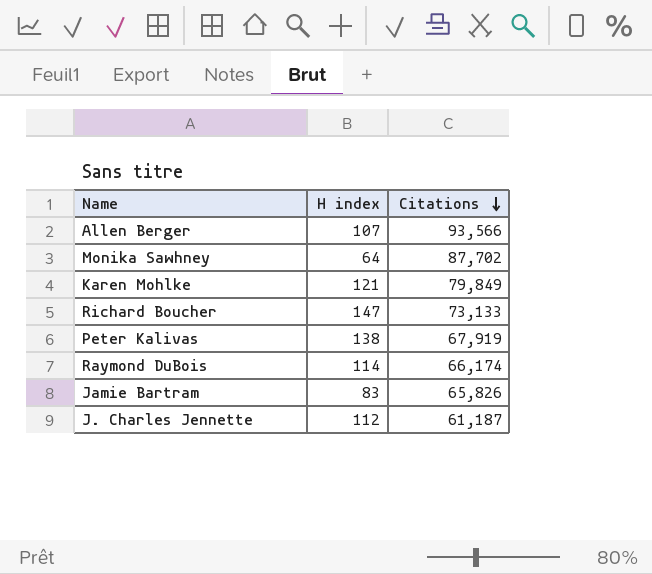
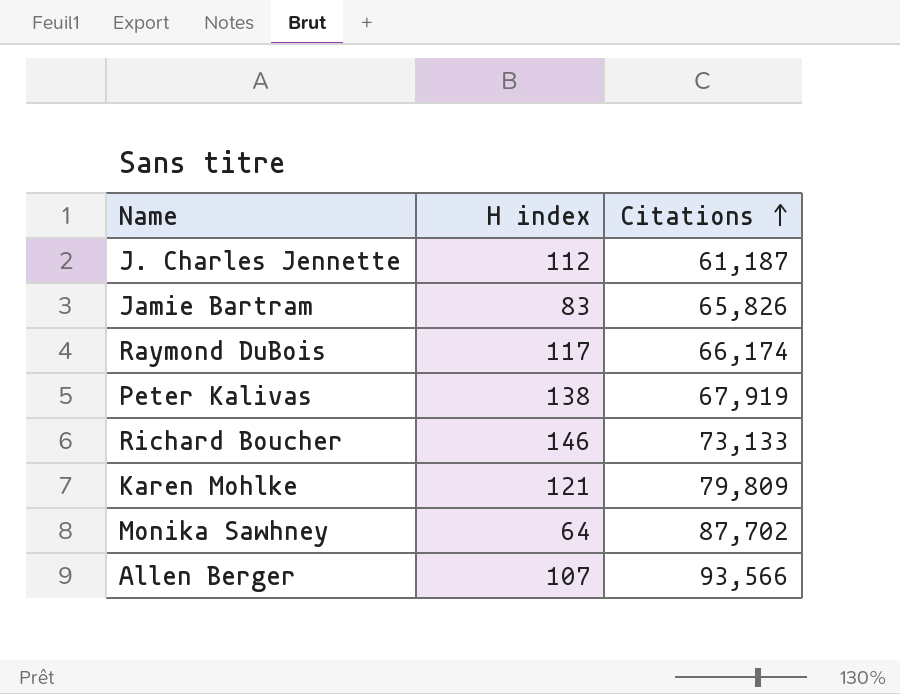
row order: Citations descending -> Citations ascending
Raymond DuBois | H index: 114 -> 117
Richard Boucher | H index: 147 -> 146
Karen Mohlke | Citations: 79,849 -> 79,809

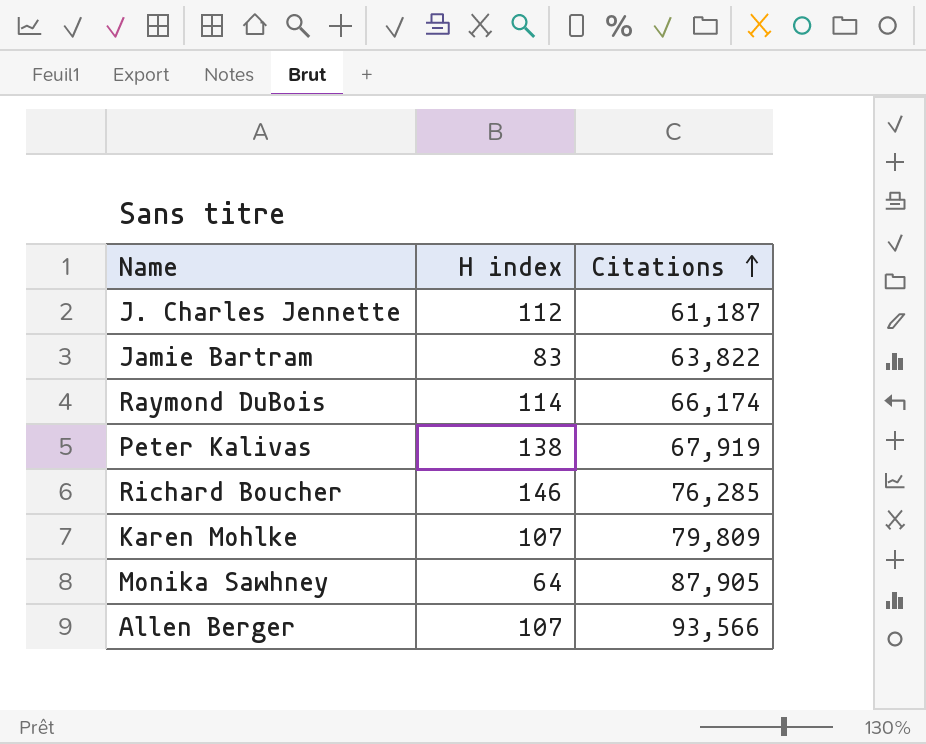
Jamie Bartram | Citations: 65,826 -> 63,822
Raymond DuBois | H index: 117 -> 114
Richard Boucher | Citations: 73,133 -> 76,285
Karen Mohlke | H index: 121 -> 107
Monika Sawhney | Citations: 87,702 -> 87,905

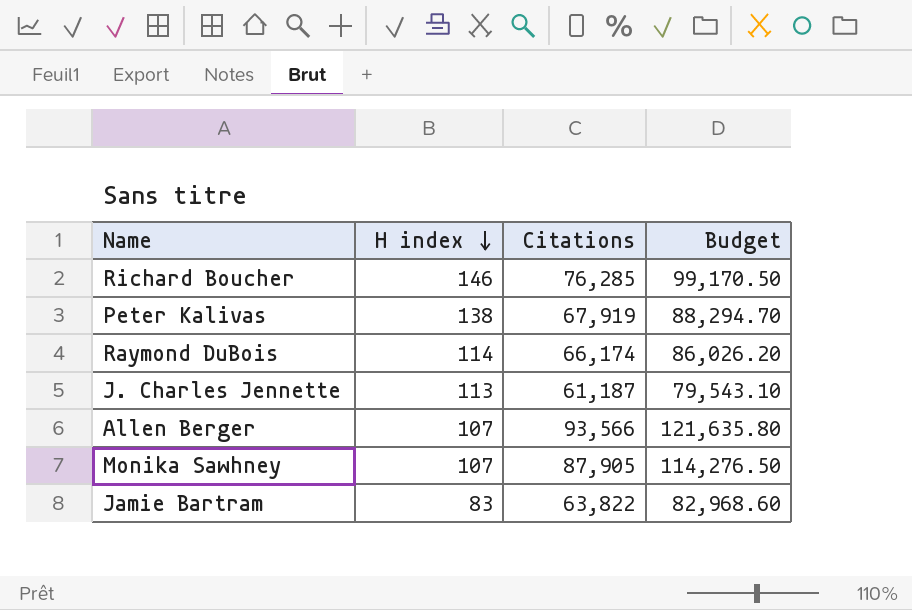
row order: Citations ascending -> H index descending
column Budget | formula: none -> [Citations] * 1.3
row Karen Mohlke: 107 | 79,809 -> none
J. Charles Jennette | H index: 112 -> 113
Monika Sawhney | H index: 64 -> 107

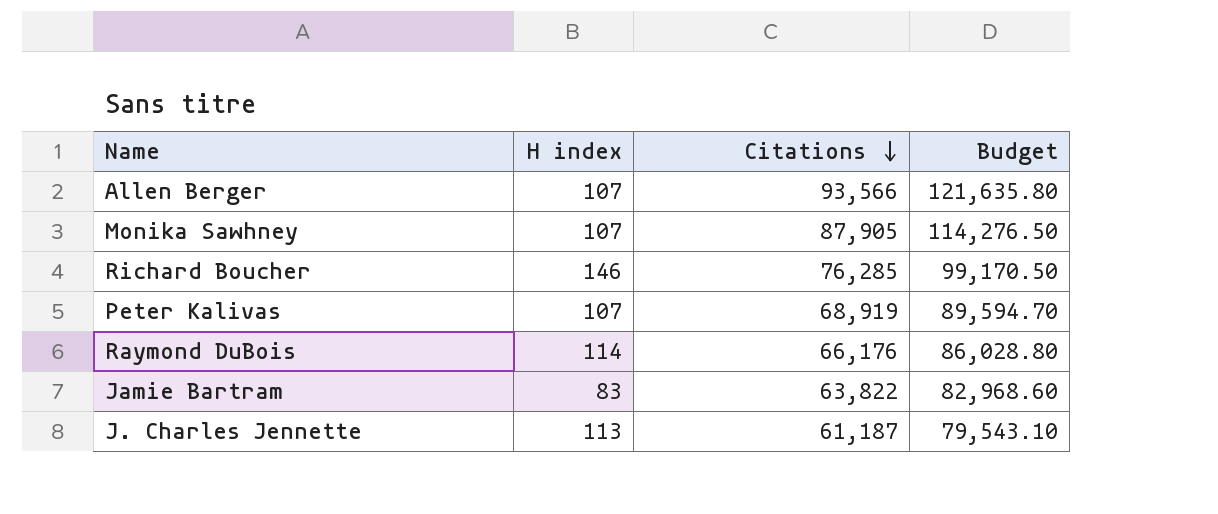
row order: H index descending -> Citations descending
Peter Kalivas | H index: 138 -> 107
Peter Kalivas | Citations: 67,919 -> 68,919
Peter Kalivas | Budget: 88,294.70 -> 89,594.70
Raymond DuBois | Citations: 66,174 -> 66,176
Raymond DuBois | Budget: 86,026.20 -> 86,028.80

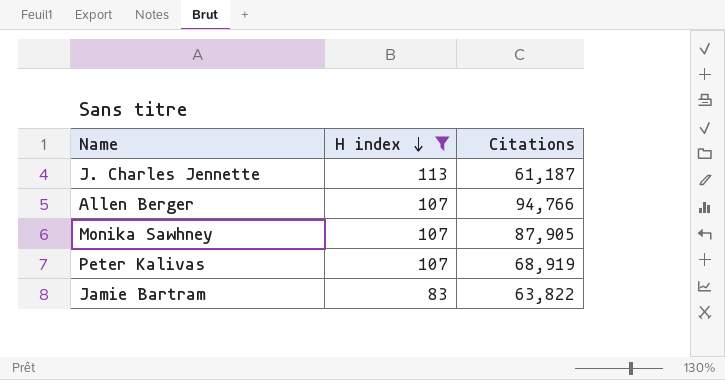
filter: none -> H index <= 113
row order: Citations descending -> H index descending
column Budget | formula: [Citations] * 1.3 -> none
Allen Berger | Citations: 93,566 -> 94,766

